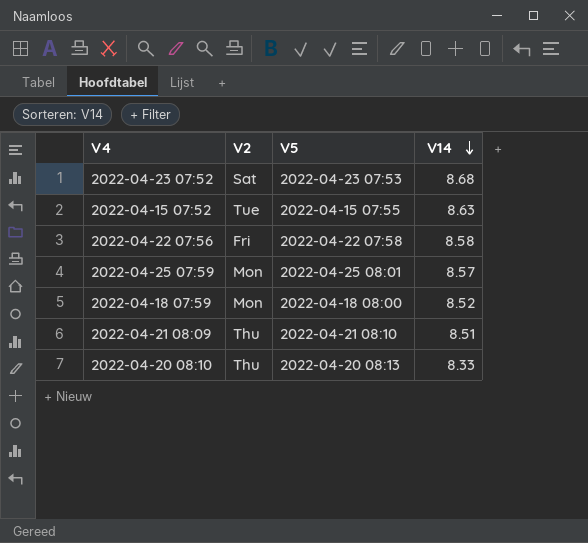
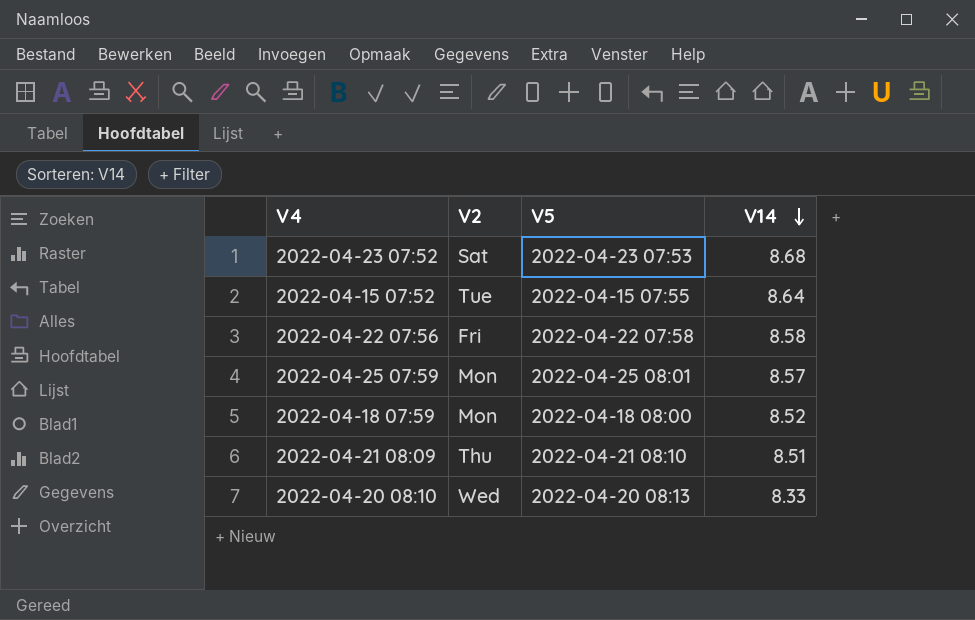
2022-04-15 07:52 | V14: 8.63 -> 8.64
2022-04-20 08:10 | V2: Thu -> Wed

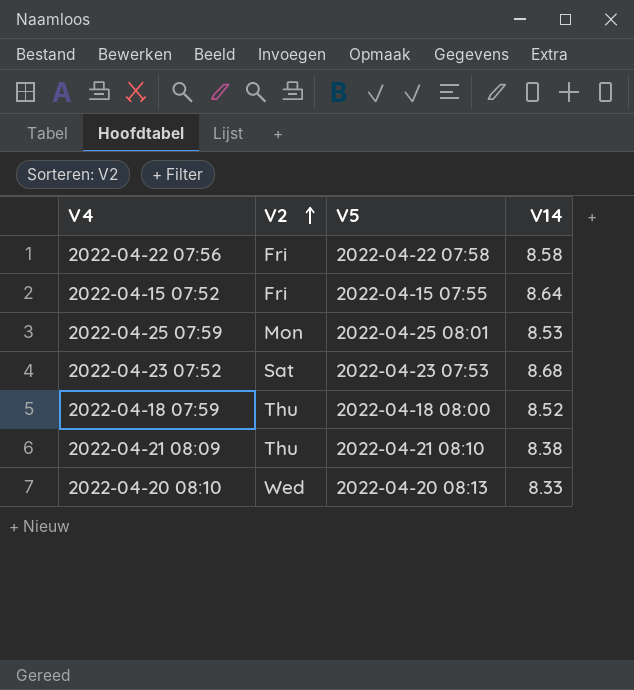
row order: V14 descending -> V2 ascending
2022-04-15 07:52 | V2: Tue -> Fri
2022-04-25 07:59 | V14: 8.57 -> 8.53
2022-04-18 07:59 | V2: Mon -> Thu
2022-04-21 08:09 | V14: 8.51 -> 8.38

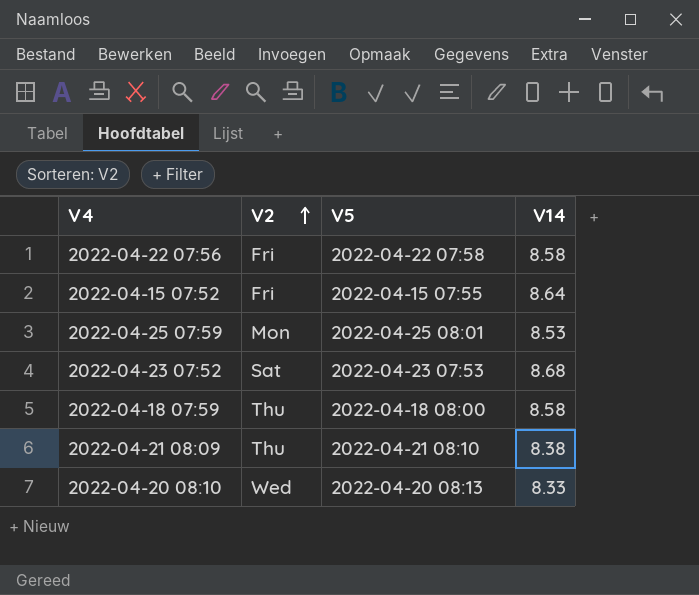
2022-04-18 07:59 | V14: 8.52 -> 8.58

